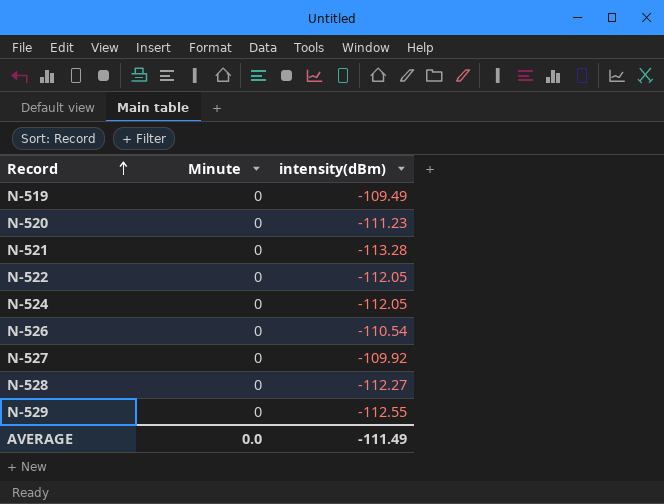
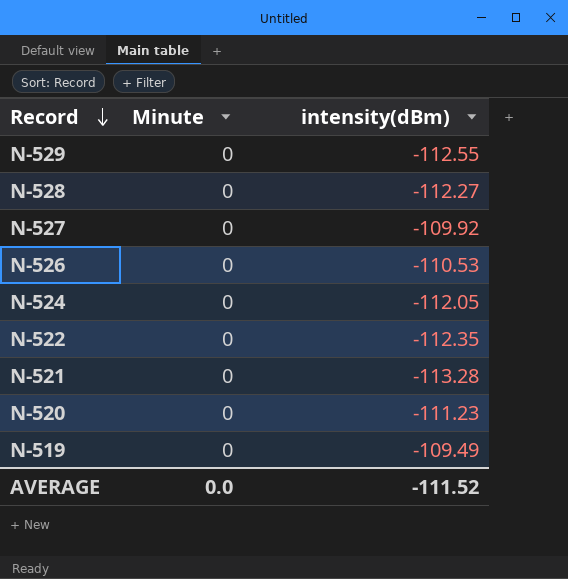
row order: Record ascending -> Record descending
N-526 | intensity(dBm): -110.54 -> -110.53
N-522 | intensity(dBm): -112.05 -> -112.35
AVERAGE | intensity(dBm): -111.49 -> -111.52

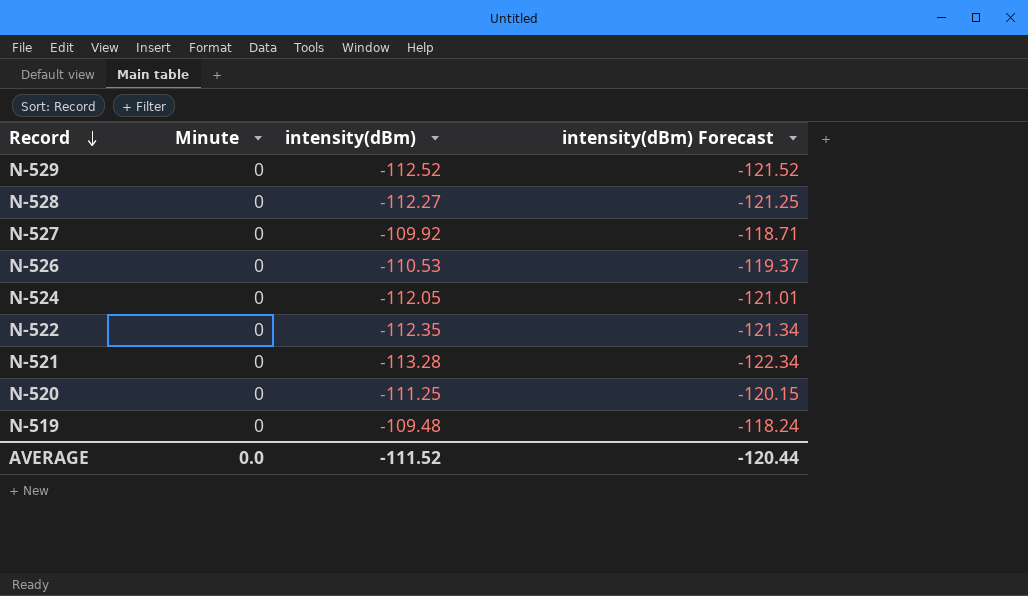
column intensity(dBm) Forecast | formula: none -> [intensity(dBm)] * 1.08
N-529 | intensity(dBm): -112.55 -> -112.52
N-520 | intensity(dBm): -111.23 -> -111.25
N-519 | intensity(dBm): -109.49 -> -109.48

